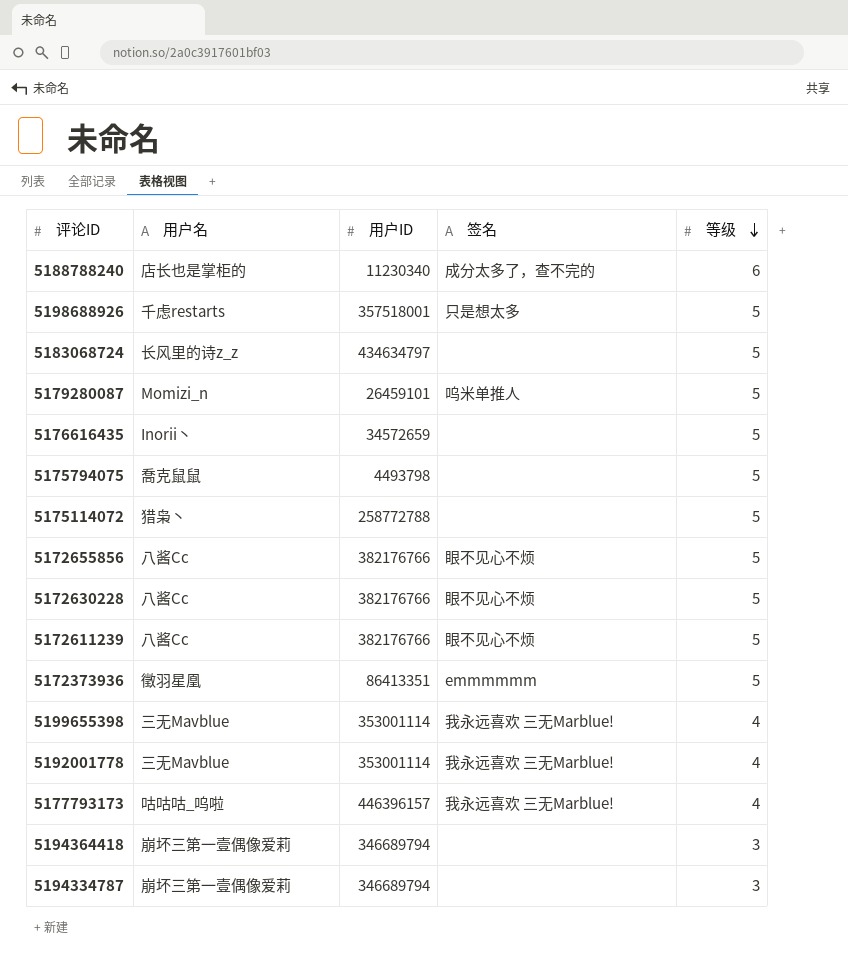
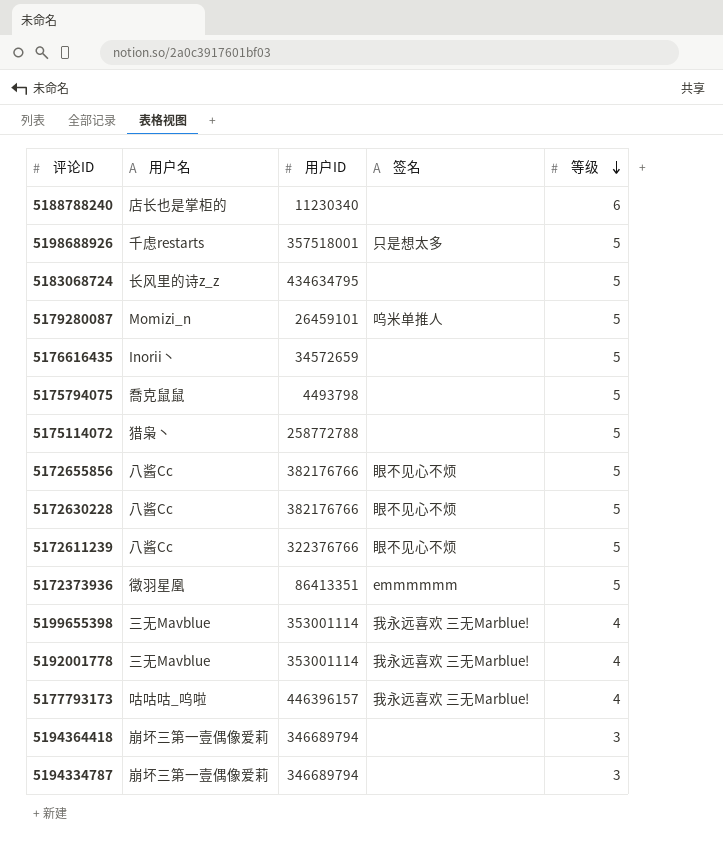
5188788240 | 签名: 成分太多了，查不完的 -> none
5183068724 | 用户ID: 434634797 -> 434634795
5172611239 | 用户ID: 382176766 -> 322376766

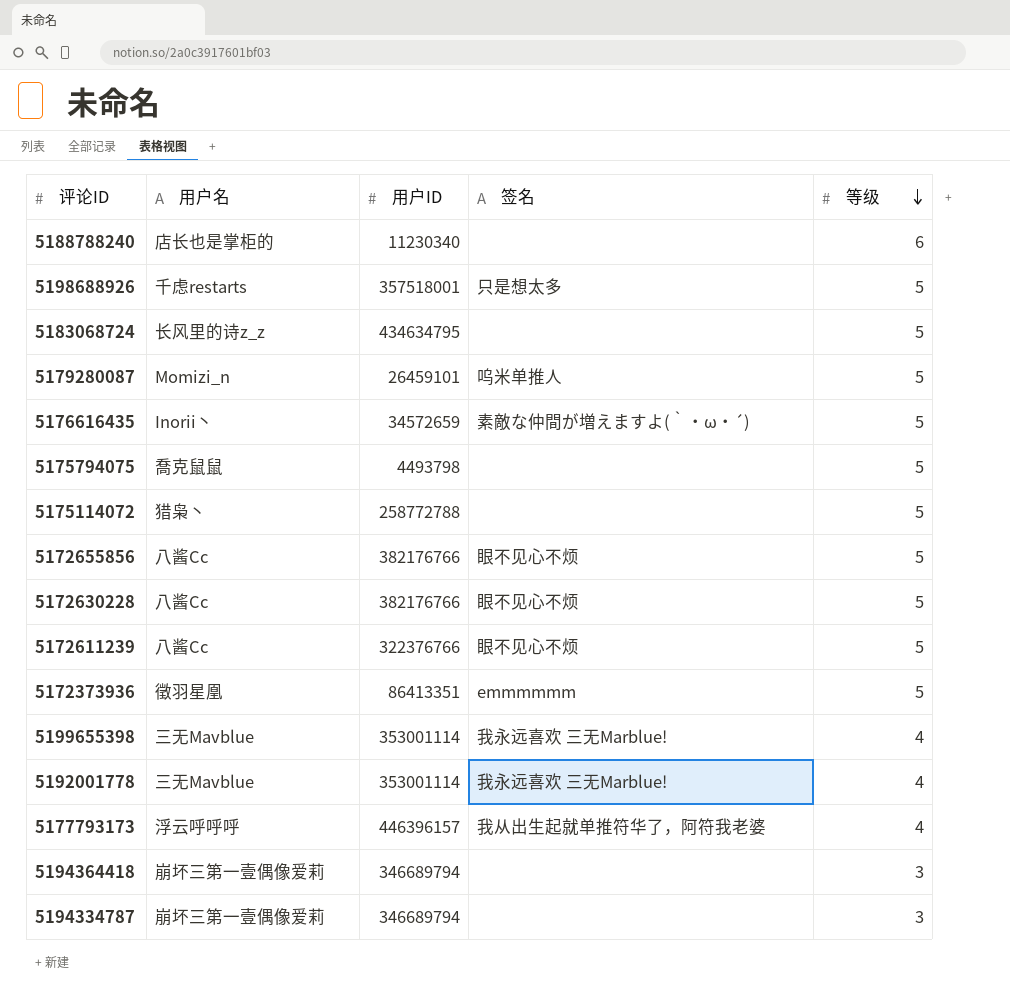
5176616435 | 签名: none -> 素敵な仲間が増えますよ(｀・ω・´)
5177793173 | 用户名: 咕咕咕_呜啦 -> 浮云呼呼呼
5177793173 | 签名: 我永远喜欢 三无Marblue! -> 我从出生起就单推符华了，阿符我老婆

